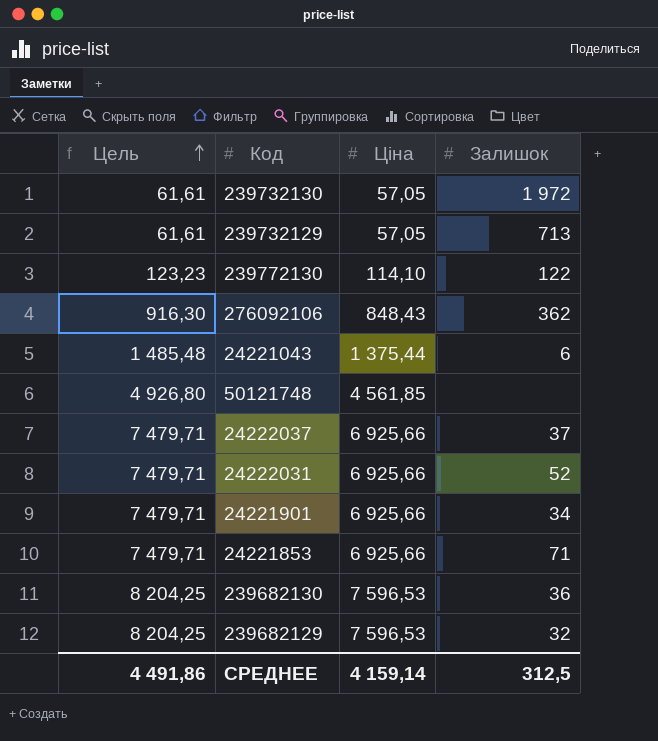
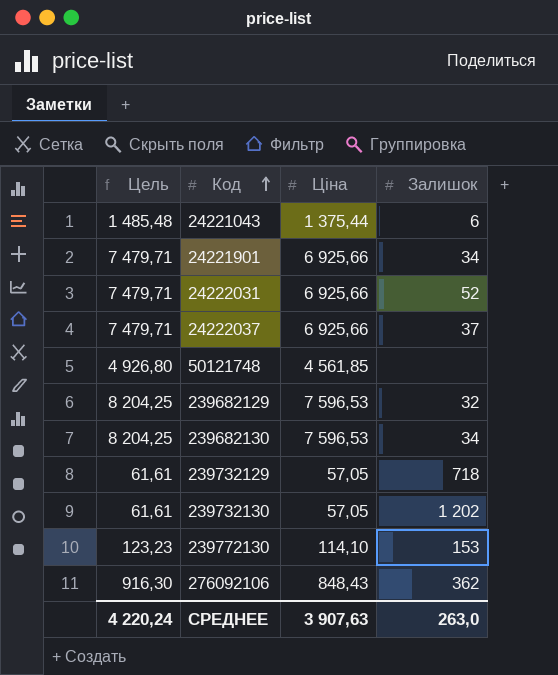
row order: Цель ascending -> Код ascending
row 24221853: 7 479,71 | 6 925,66 | 71 -> none
239682130 | Залишок: 36 -> 34
239732129 | Залишок: 713 -> 718
239732130 | Залишок: 1 972 -> 1 202
239772130 | Залишок: 122 -> 153
СРЕДНЕЕ | Цель: 4 491,86 -> 4 220,24
СРЕДНЕЕ | Ціна: 4 159,14 -> 3 907,63
СРЕДНЕЕ | Залишок: 312,5 -> 263,0

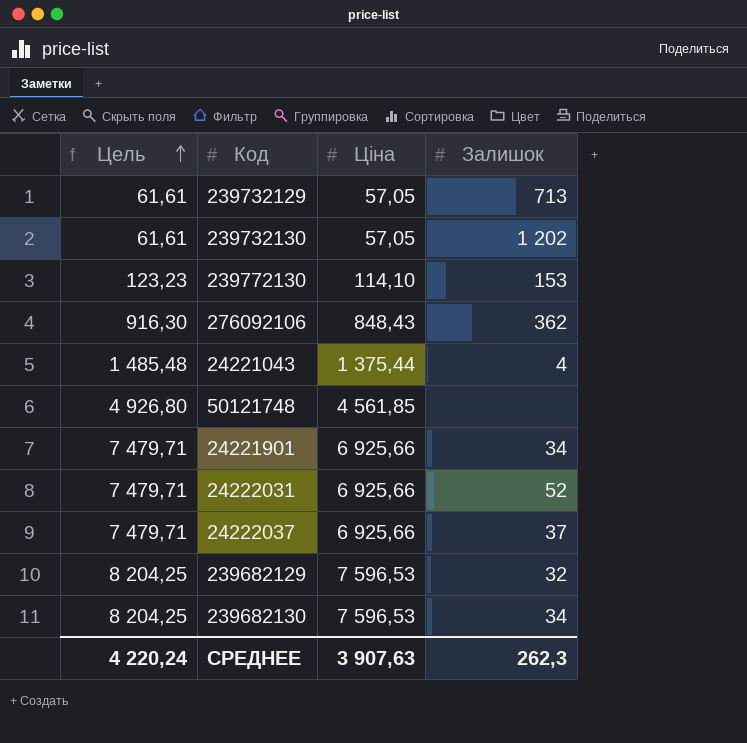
row order: Код ascending -> Цель ascending
239732129 | Залишок: 718 -> 713
24221043 | Залишок: 6 -> 4
СРЕДНЕЕ | Залишок: 263,0 -> 262,3

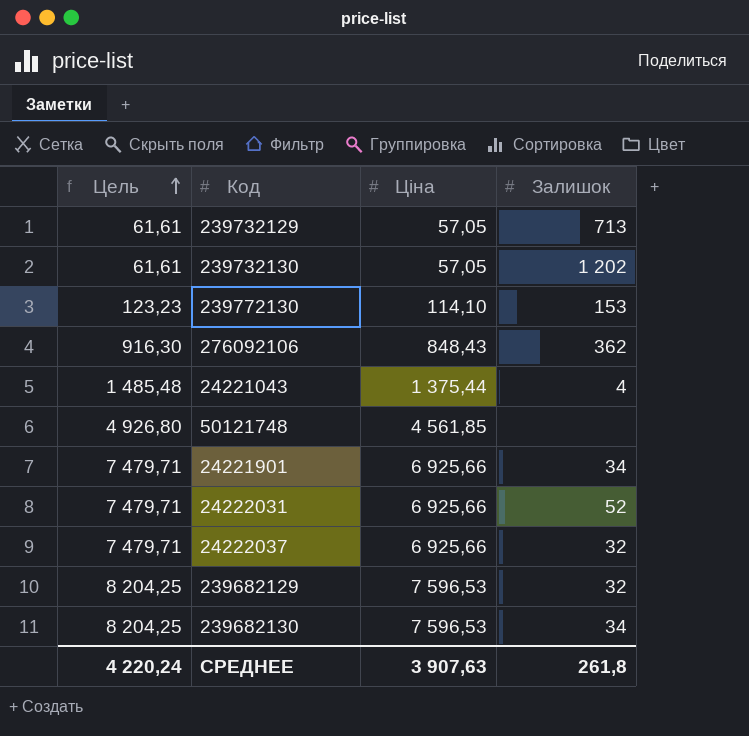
24222037 | Залишок: 37 -> 32
СРЕДНЕЕ | Залишок: 262,3 -> 261,8

